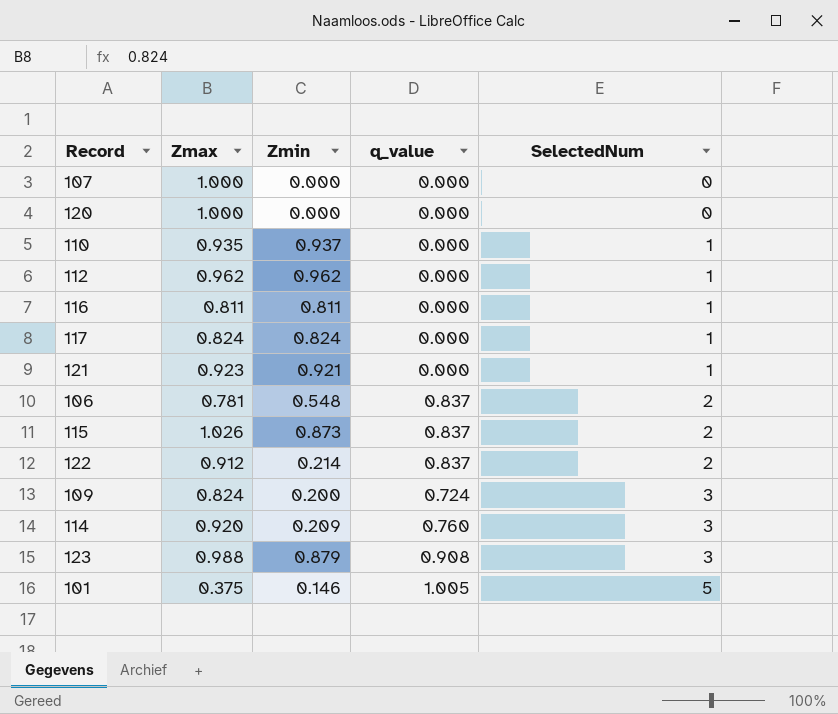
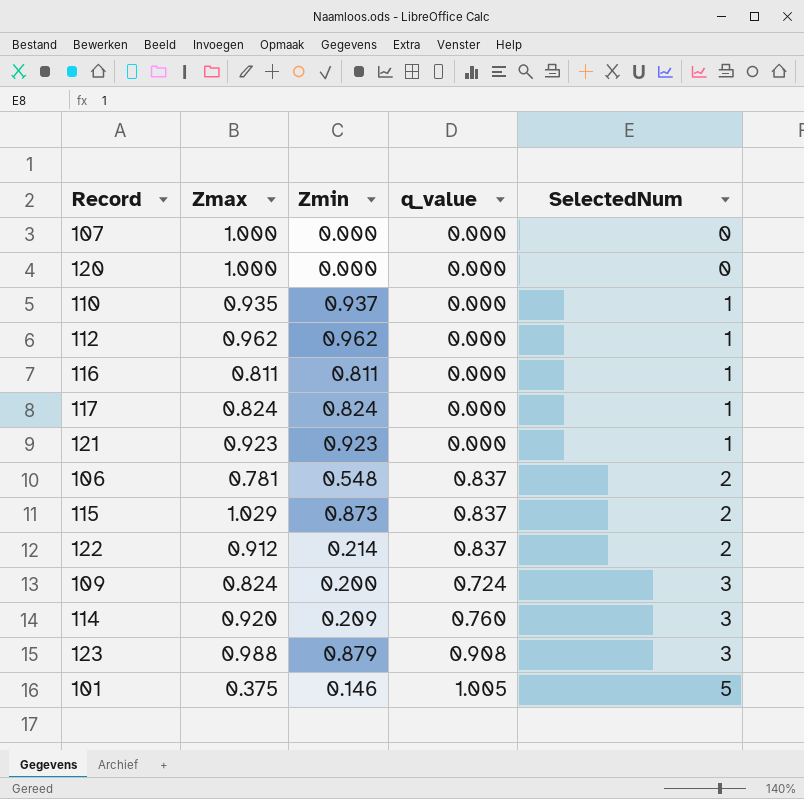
121 | Zmin: 0.921 -> 0.923
115 | Zmax: 1.026 -> 1.029

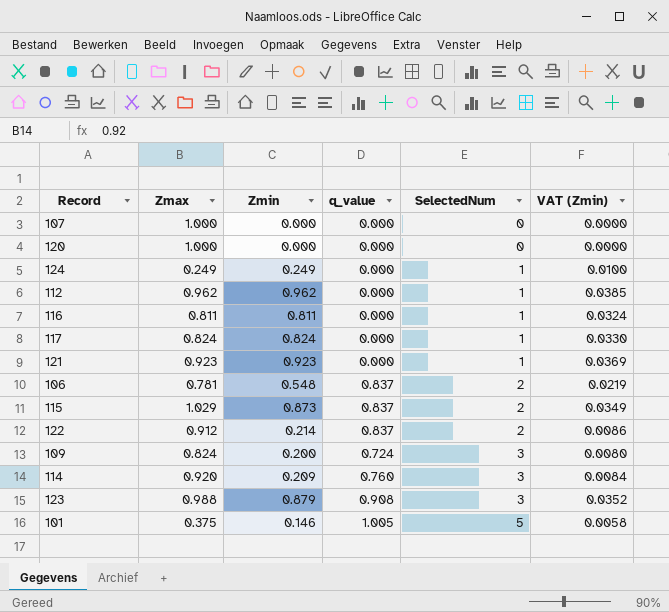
column VAT (Zmin) | formula: none -> [Zmin] * 0.04
row 110: 0.935 | 0.937 | 0.000 | 1 -> none
row 124: none -> 0.249 | 0.249 | 0.000 | 1 | 0.0100

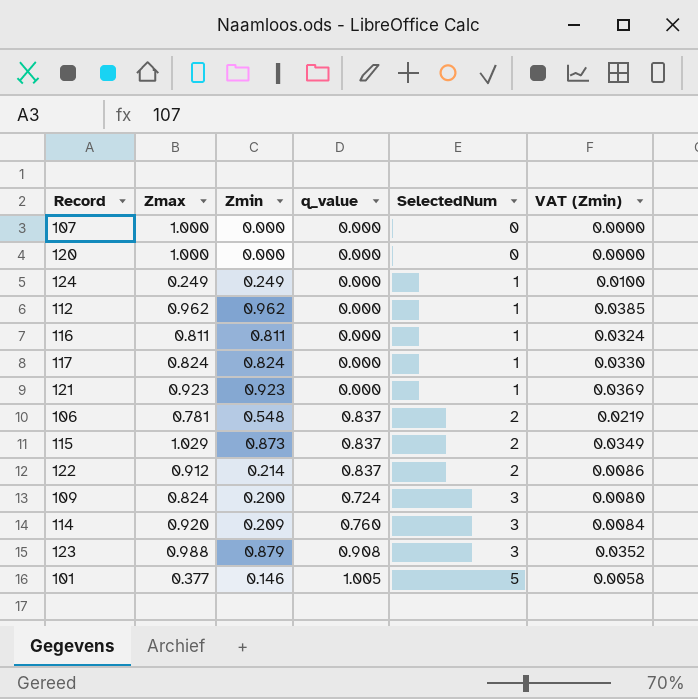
101 | Zmax: 0.375 -> 0.377

